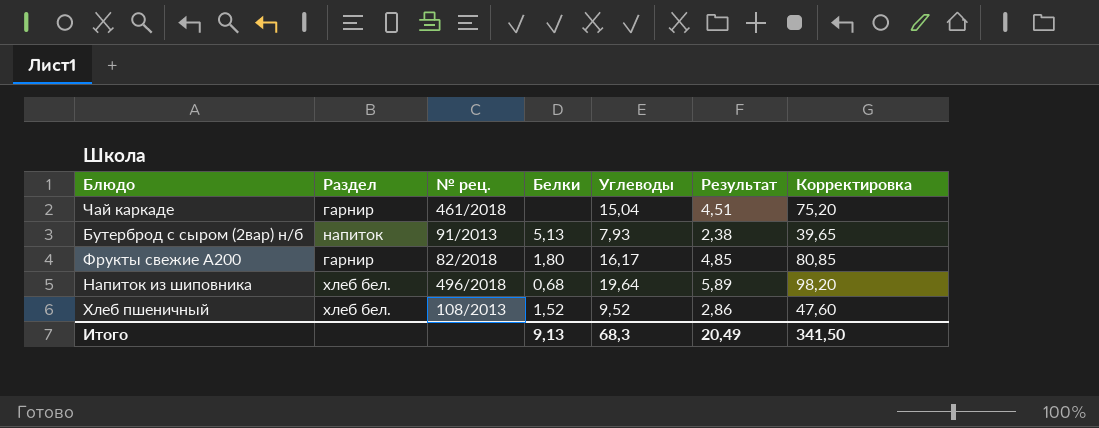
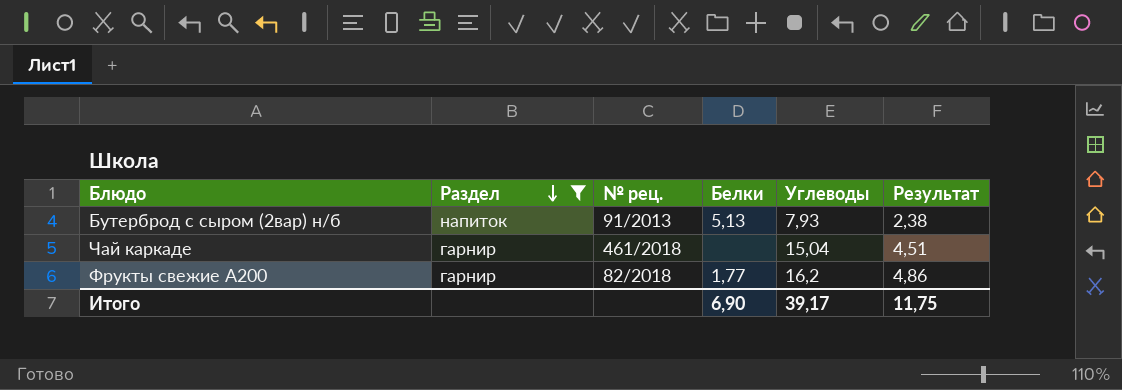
filter: none -> Раздел != хлеб бел.
row order: none -> Раздел descending
column Корректировка | formula: [Углеводы] * 5 -> none
Фрукты свежие А200 | Белки: 1,80 -> 1,77
Фрукты свежие А200 | Углеводы: 16,17 -> 16,2
Фрукты свежие А200 | Результат: 4,85 -> 4,86
Итого | Белки: 9,13 -> 6,90
Итого | Углеводы: 68,3 -> 39,17
Итого | Результат: 20,49 -> 11,75

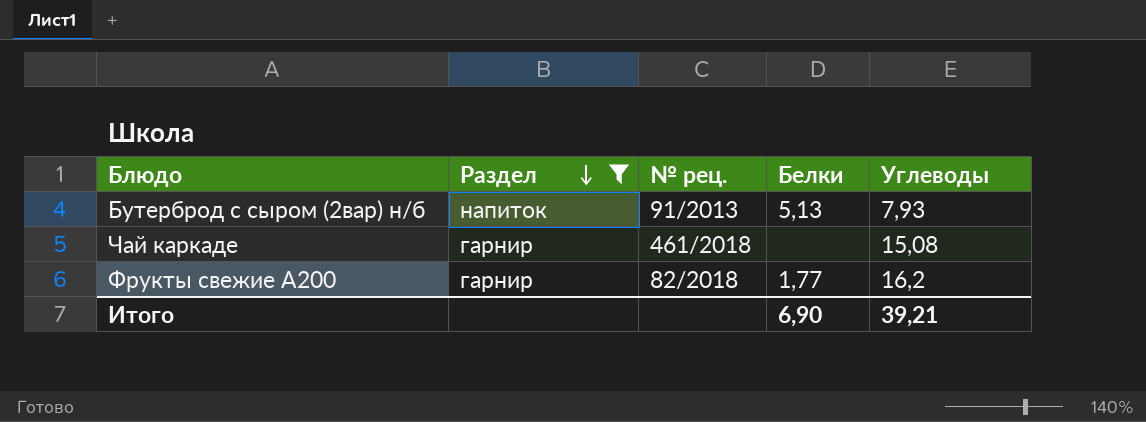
column Результат | formula: [Углеводы] * 0,3 -> none
Чай каркаде | Углеводы: 15,04 -> 15,08
Итого | Углеводы: 39,17 -> 39,21

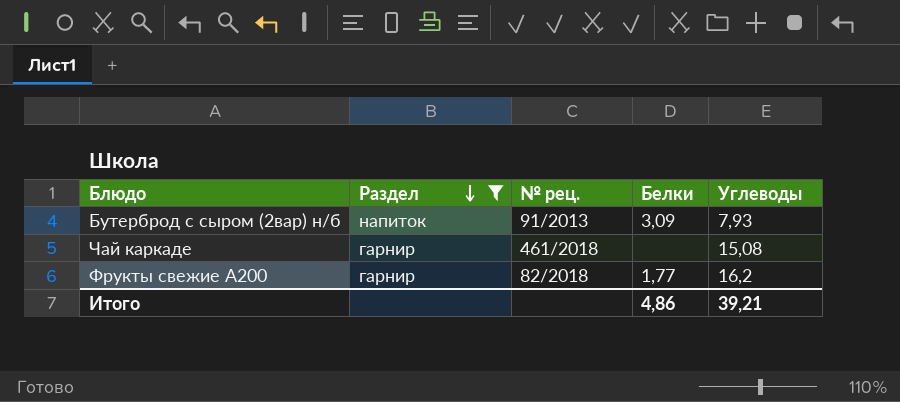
Бутерброд с сыром (2вар) н/б | Белки: 5,13 -> 3,09
Итого | Белки: 6,90 -> 4,86

